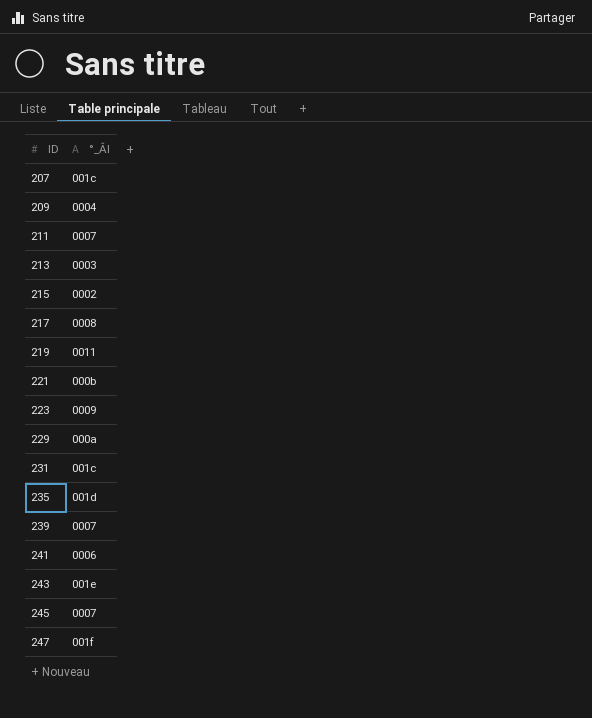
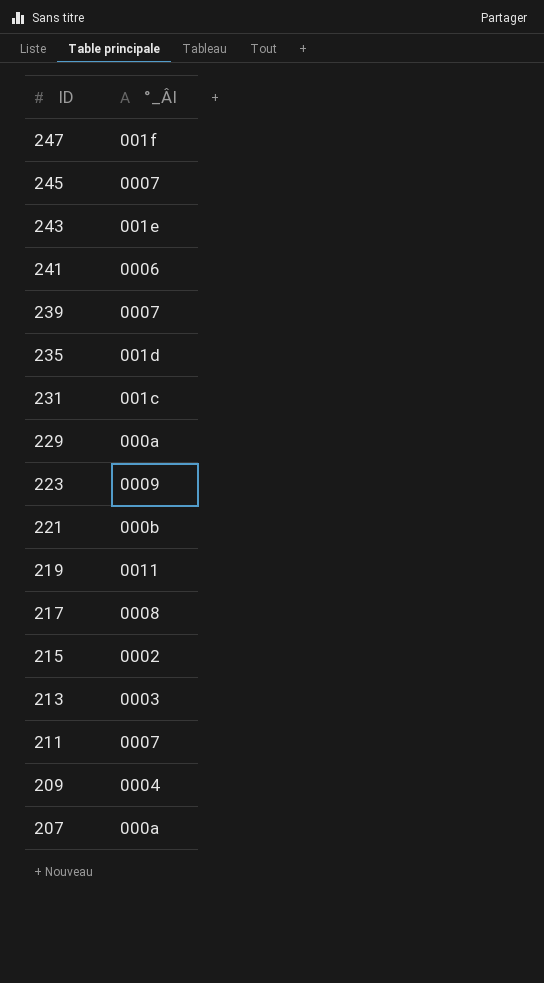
row order: ID ascending -> ID descending
207 | °_ÂI: 001c -> 000a

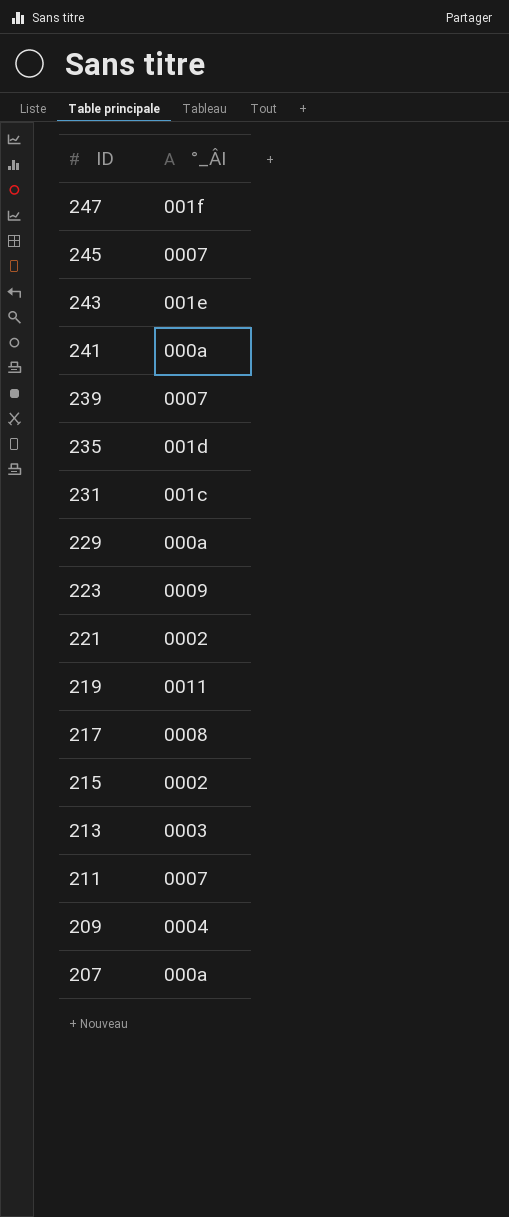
241 | °_ÂI: 0006 -> 000a
221 | °_ÂI: 000b -> 0002

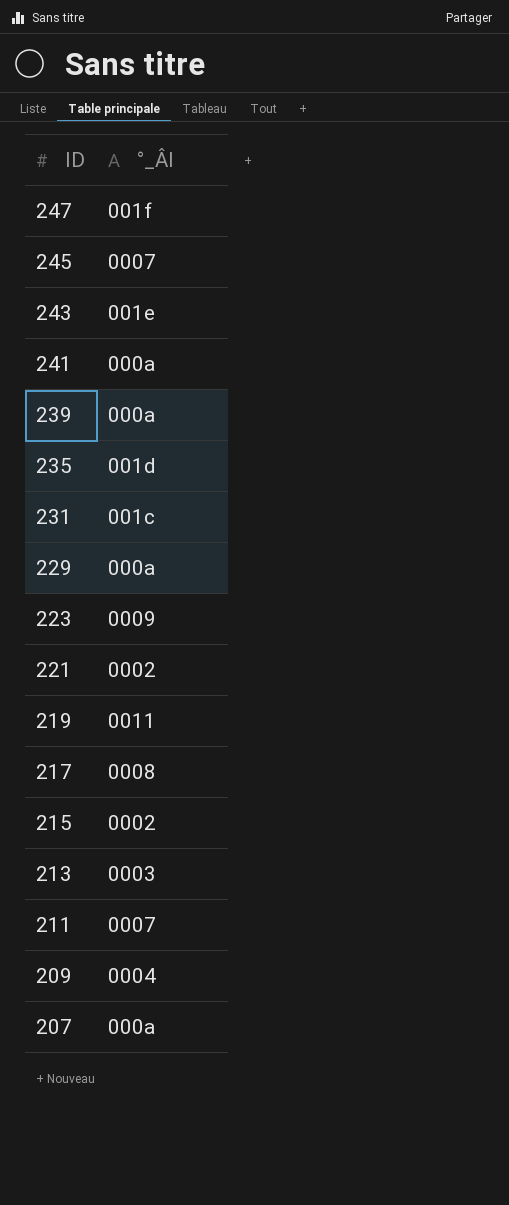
239 | °_ÂI: 0007 -> 000a

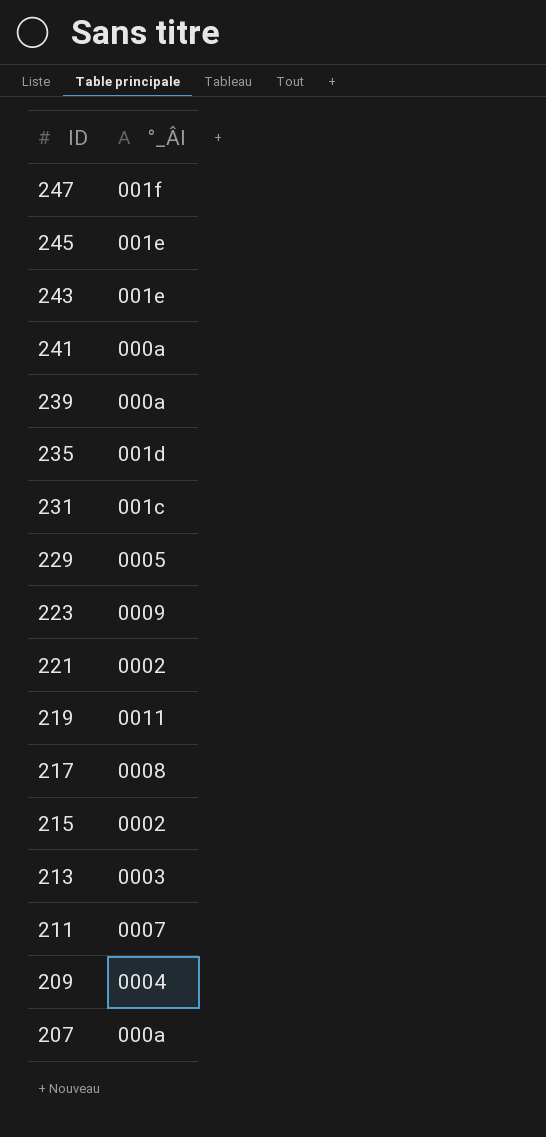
245 | °_ÂI: 0007 -> 001e
229 | °_ÂI: 000a -> 0005

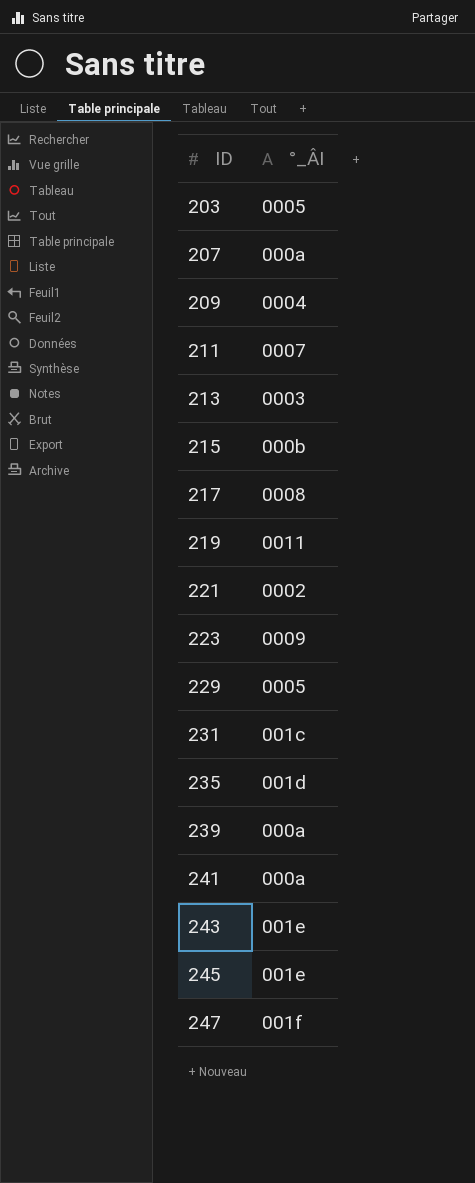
row order: ID descending -> ID ascending
row 203: none -> 0005
215 | °_ÂI: 0002 -> 000b

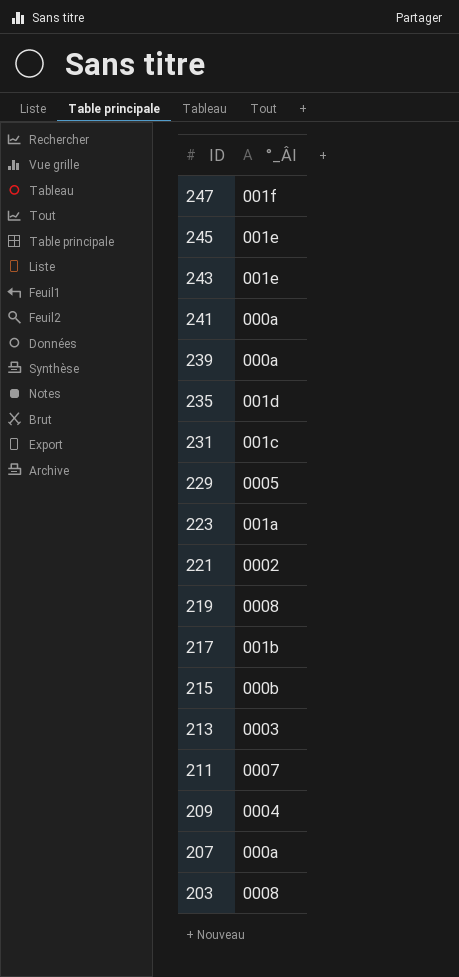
row order: ID ascending -> ID descending
223 | °_ÂI: 0009 -> 001a
219 | °_ÂI: 0011 -> 0008
217 | °_ÂI: 0008 -> 001b
203 | °_ÂI: 0005 -> 0008

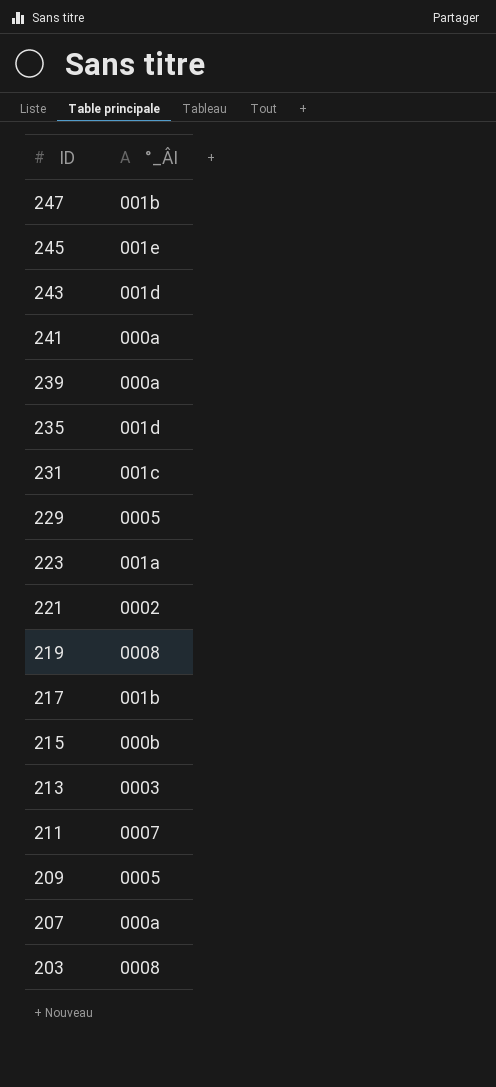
247 | °_ÂI: 001f -> 001b
243 | °_ÂI: 001e -> 001d
209 | °_ÂI: 0004 -> 0005

